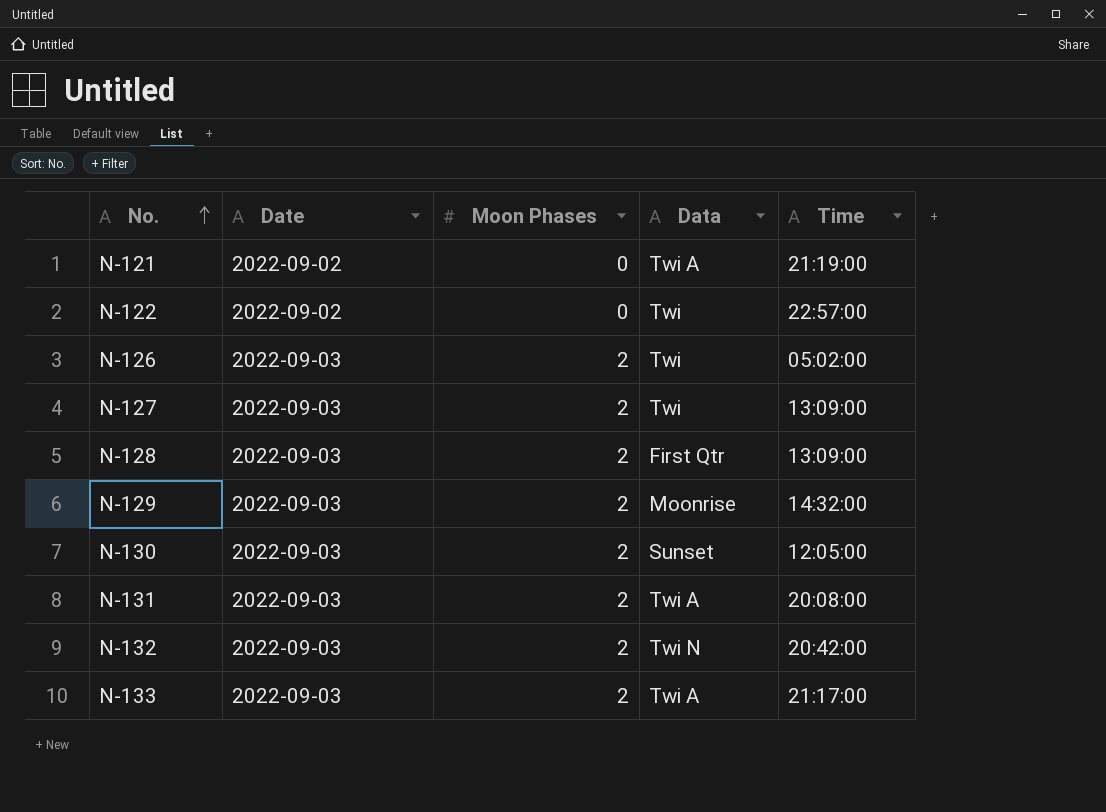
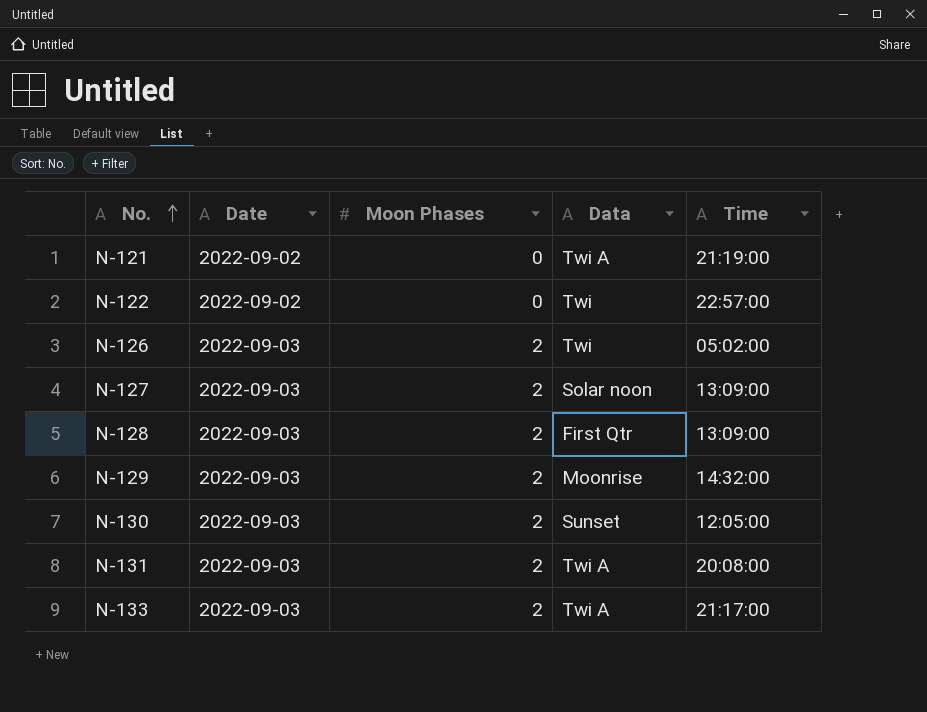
row N-132: 2022-09-03 | 2 | Twi N | 20:42:00 -> none
N-127 | Data: Twi -> Solar noon

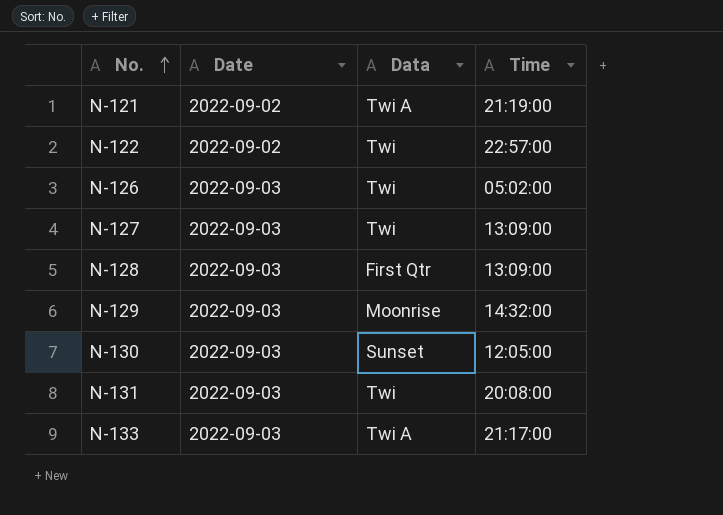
column Moon Phases | position: 3 -> none
N-127 | Data: Solar noon -> Twi
N-131 | Data: Twi A -> Twi

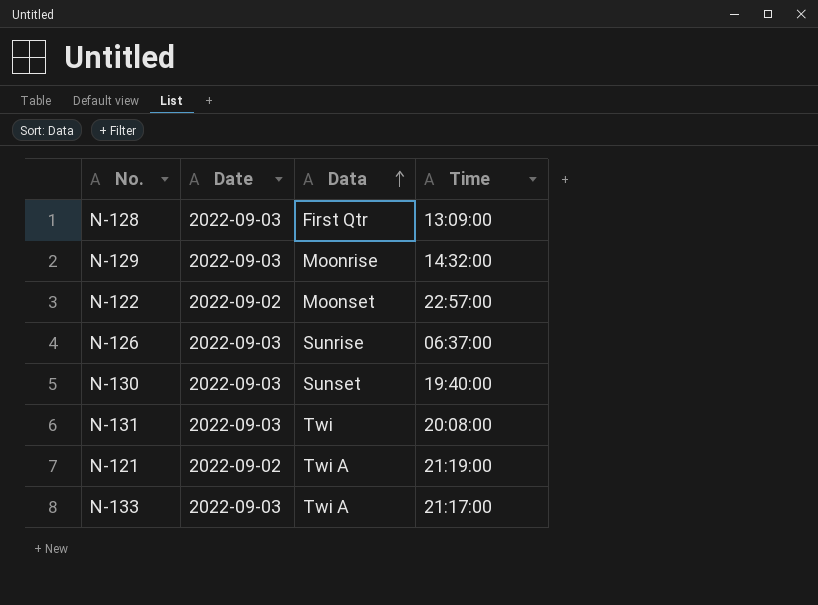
row order: No. ascending -> Data ascending
row N-127: 2022-09-03 | Twi | 13:09:00 -> none
N-122 | Data: Twi -> Moonset
N-126 | Data: Twi -> Sunrise
N-126 | Time: 05:02:00 -> 06:37:00
N-130 | Time: 12:05:00 -> 19:40:00

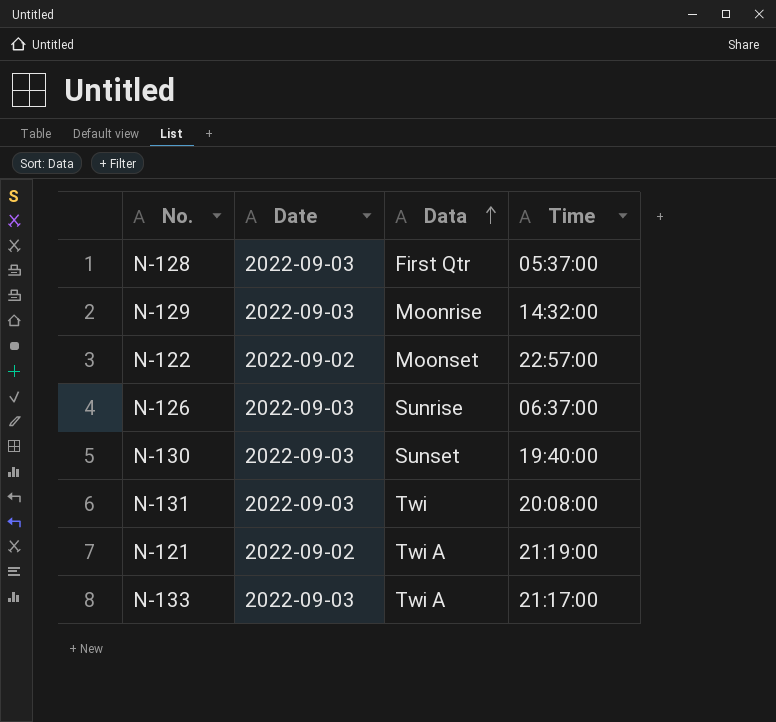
N-128 | Time: 13:09:00 -> 05:37:00

